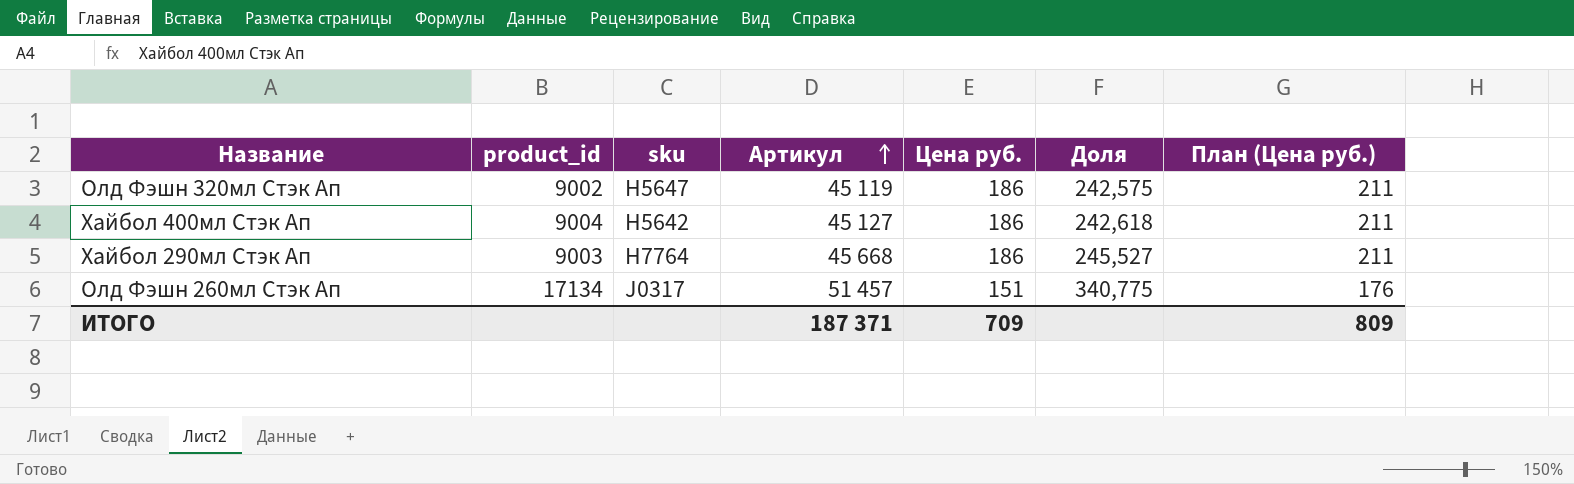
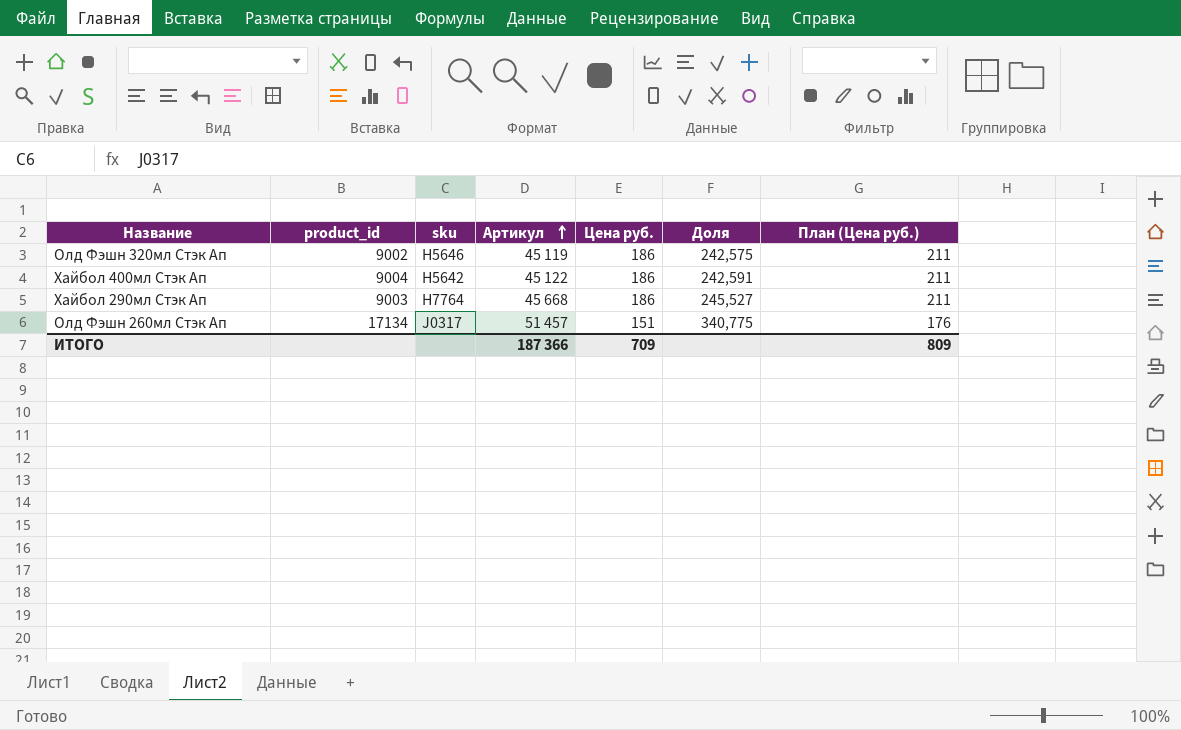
Олд Фэшн 320мл Стэк Ап | sku: H5647 -> H5646
Хайбол 400мл Стэк Ап | Артикул: 45 127 -> 45 122
Хайбол 400мл Стэк Ап | Доля: 242,618 -> 242,591
ИТОГО | Артикул: 187 371 -> 187 366

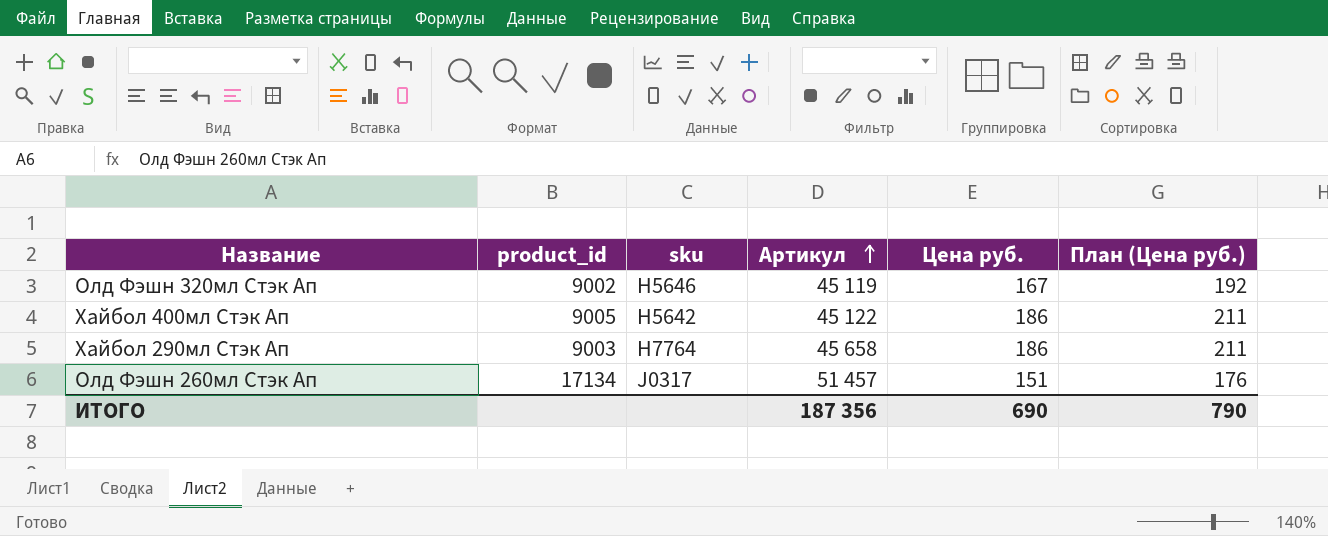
column Доля | formula: [Артикул] / [Цена руб.] -> none
Олд Фэшн 320мл Стэк Ап | Цена руб.: 186 -> 167
Олд Фэшн 320мл Стэк Ап | План (Цена руб.): 211 -> 192
Хайбол 400мл Стэк Ап | product_id: 9004 -> 9005
Хайбол 290мл Стэк Ап | Артикул: 45 668 -> 45 658
ИТОГО | Артикул: 187 366 -> 187 356
ИТОГО | Цена руб.: 709 -> 690
ИТОГО | План (Цена руб.): 809 -> 790

